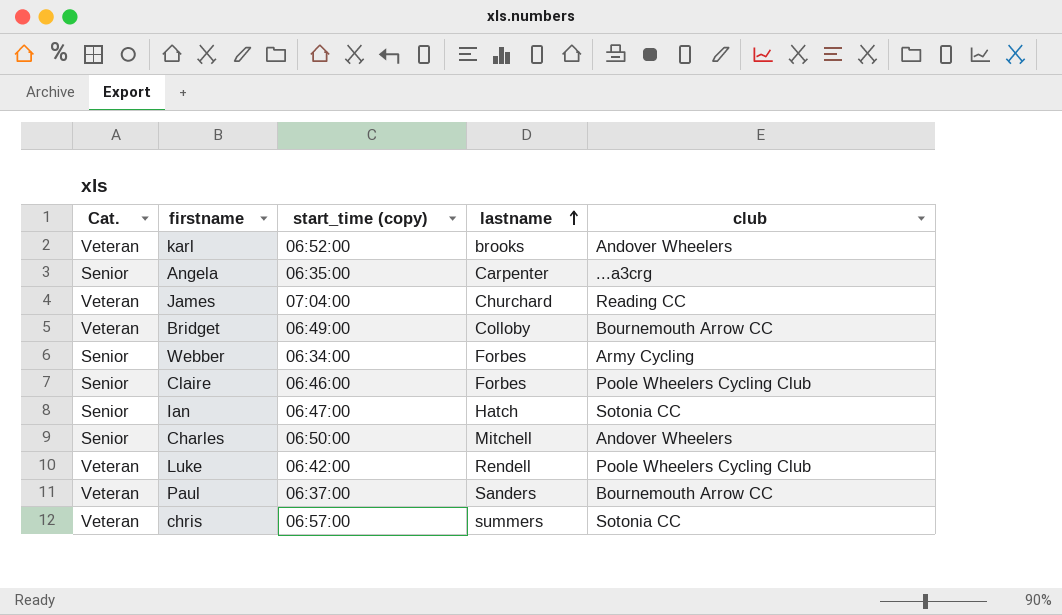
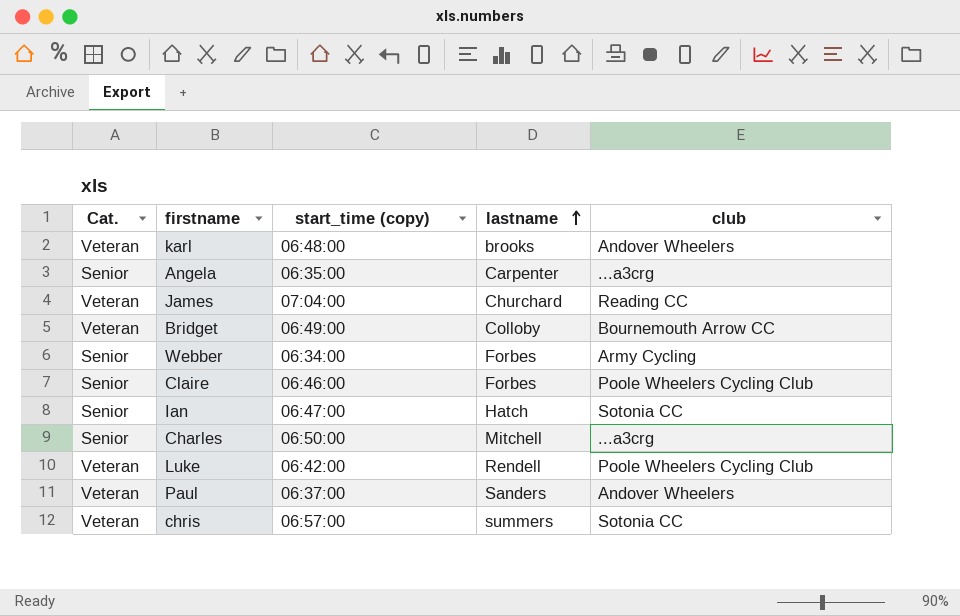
karl | start_time (copy): 06:52:00 -> 06:48:00
Charles | club: Andover Wheelers -> ...a3crg
Paul | club: Bournemouth Arrow CC -> Andover Wheelers

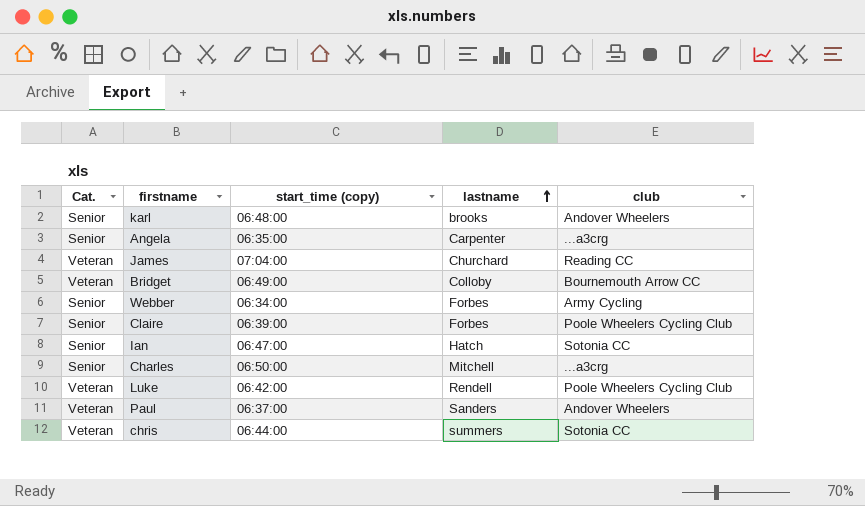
karl | Cat.: Veteran -> Senior
Claire | start_time (copy): 06:46:00 -> 06:39:00
chris | start_time (copy): 06:57:00 -> 06:44:00

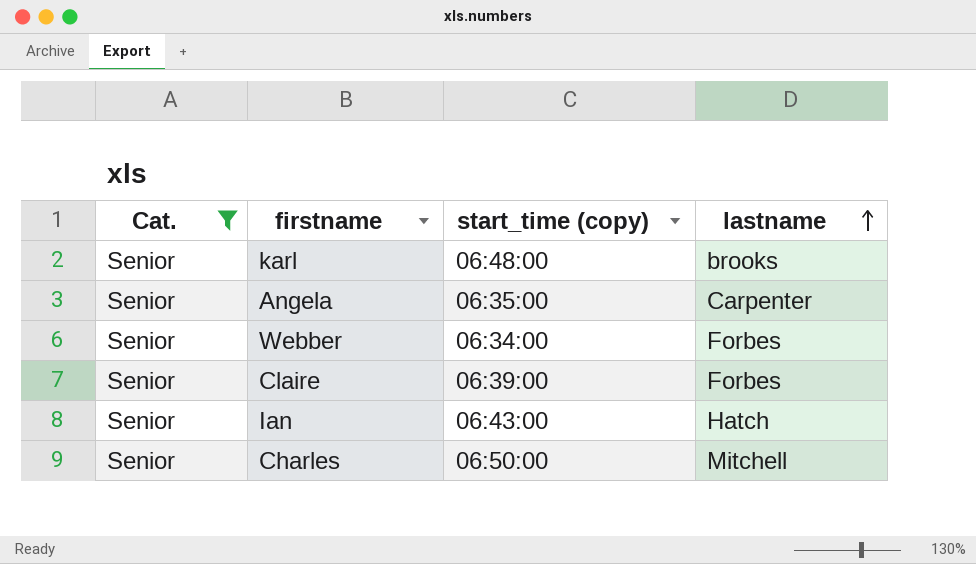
filter: none -> Cat. = Senior
column club | position: 5 -> none
Ian | start_time (copy): 06:47:00 -> 06:43:00

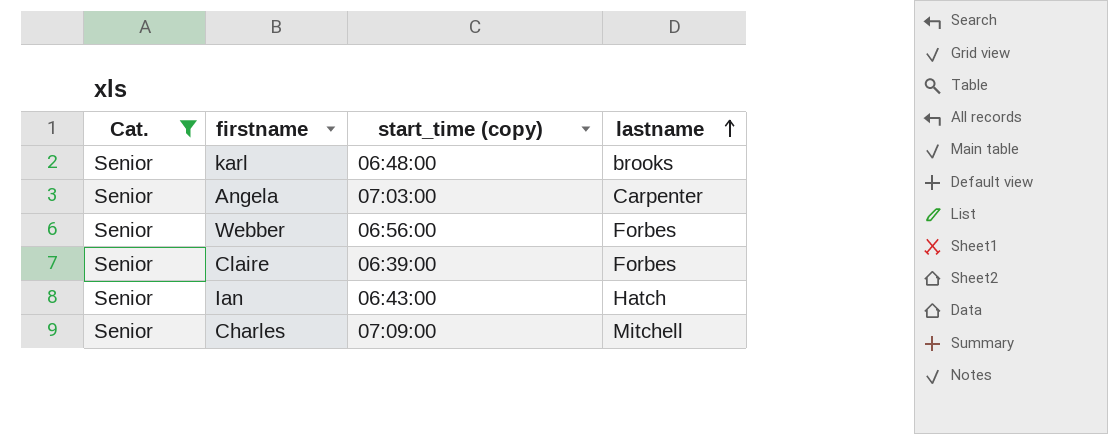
Angela | start_time (copy): 06:35:00 -> 07:03:00
Webber | start_time (copy): 06:34:00 -> 06:56:00
Charles | start_time (copy): 06:50:00 -> 07:09:00

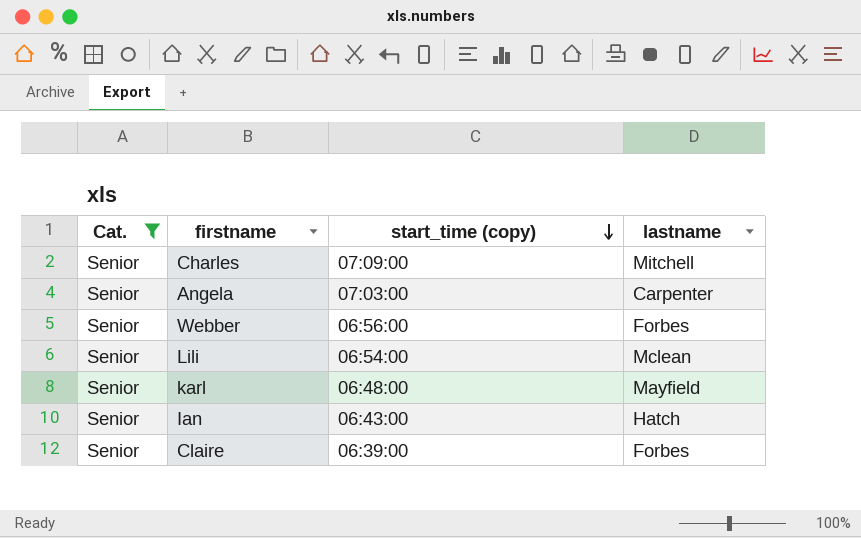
row order: lastname ascending -> start_time (copy) descending
row Lili: none -> Senior | 06:54:00 | Mclean
karl | lastname: brooks -> Mayfield

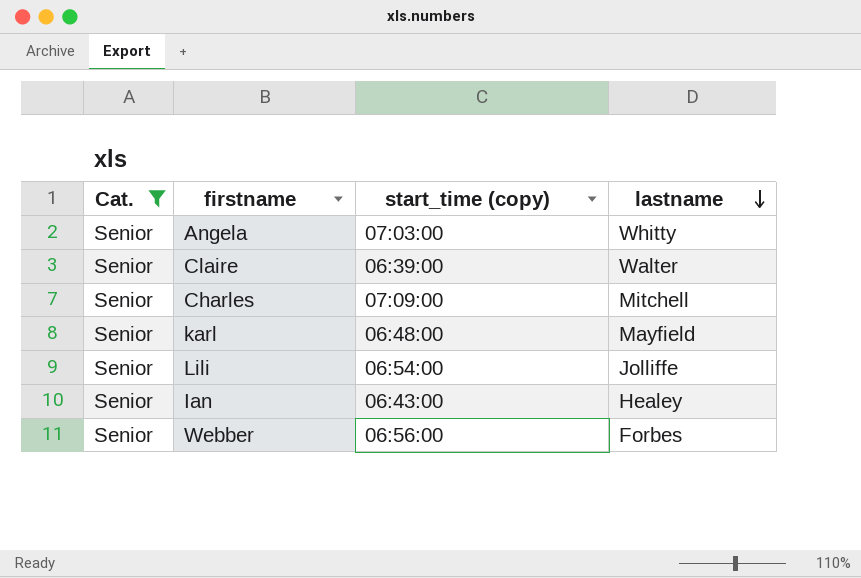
row order: start_time (copy) descending -> lastname descending
Angela | lastname: Carpenter -> Whitty
Claire | lastname: Forbes -> Walter
Lili | lastname: Mclean -> Jolliffe
Ian | lastname: Hatch -> Healey

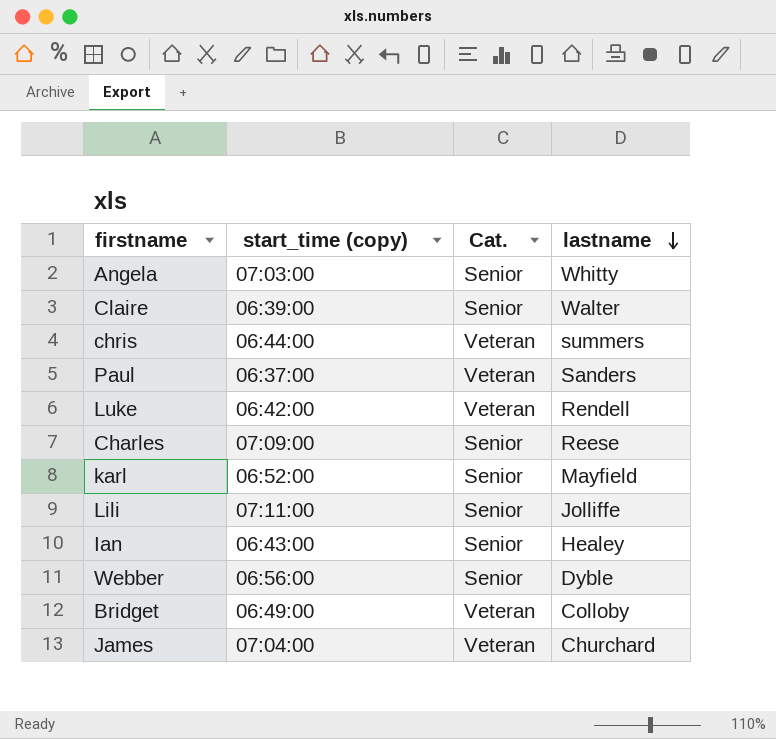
filter: Cat. = Senior -> none
column Cat. | position: 1 -> 3
Charles | lastname: Mitchell -> Reese
karl | start_time (copy): 06:48:00 -> 06:52:00
Lili | start_time (copy): 06:54:00 -> 07:11:00
Webber | lastname: Forbes -> Dyble

